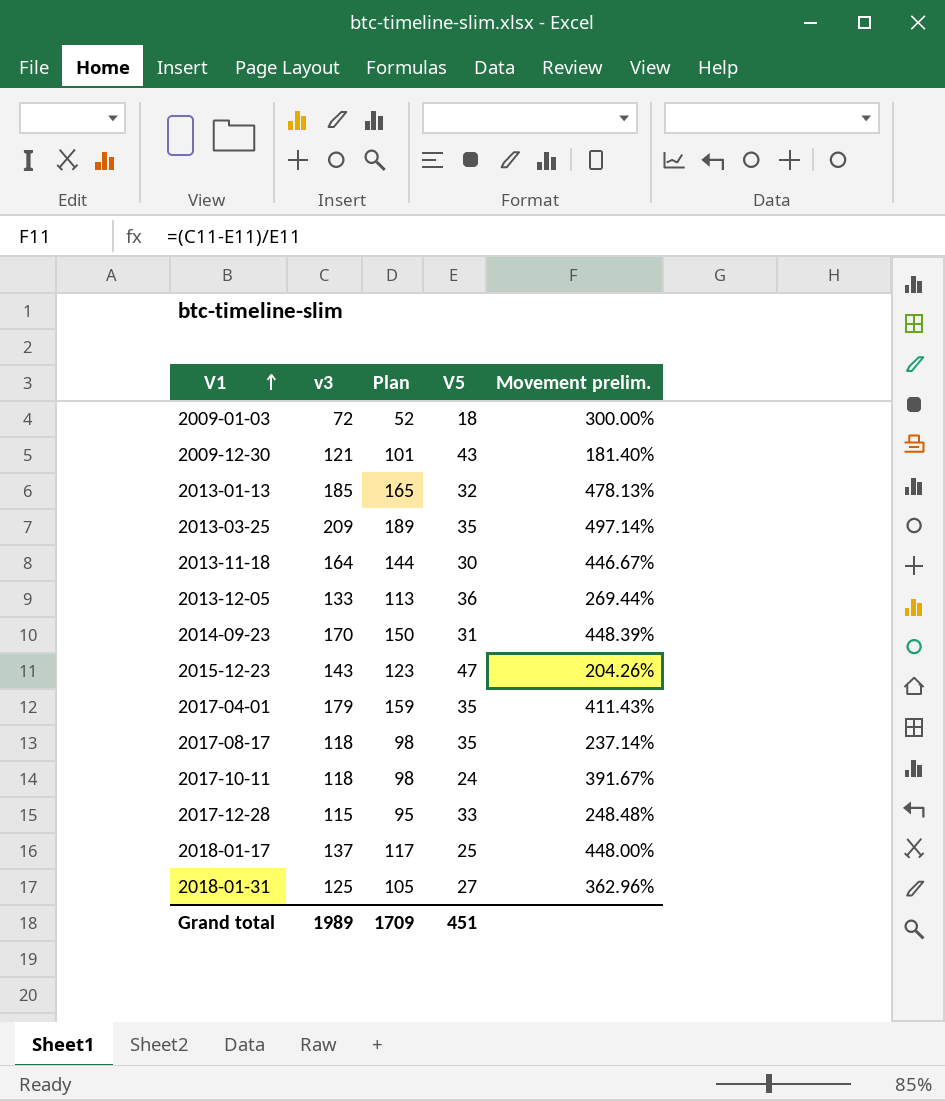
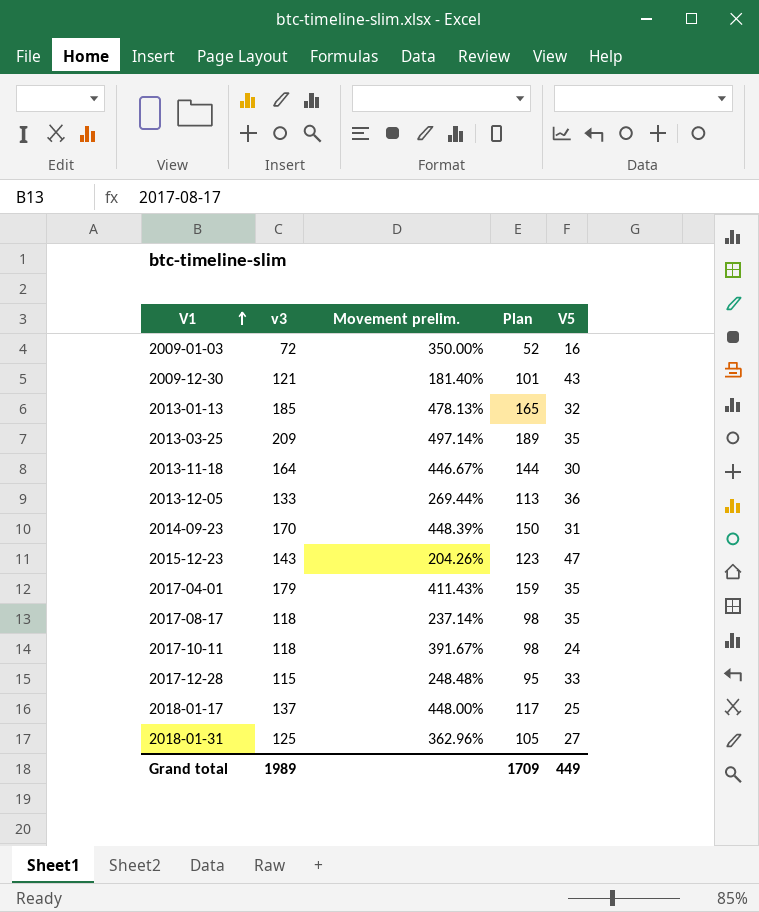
column Movement prelim. | position: 5 -> 3
2009-01-03 | Movement prelim.: 300.00% -> 350.00%
2009-01-03 | V5: 18 -> 16
Grand total | V5: 451 -> 449

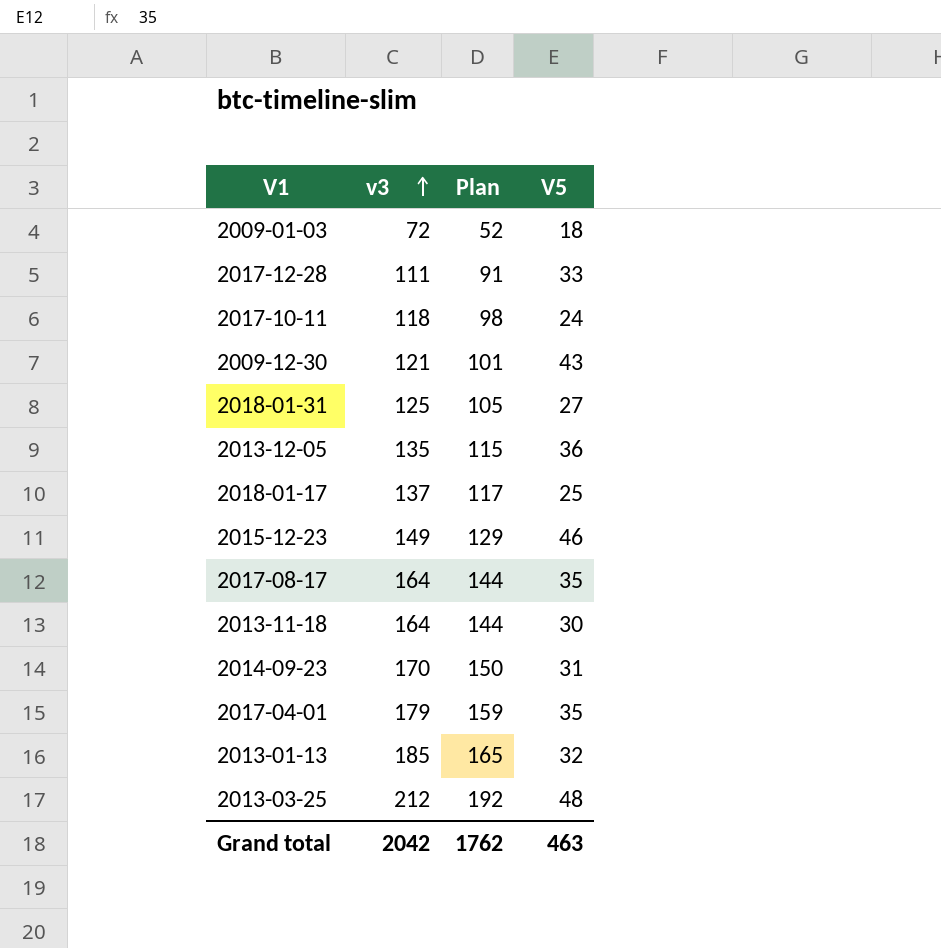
row order: V1 ascending -> v3 ascending
column Movement prelim. | formula: ([v3] - [V5]) / [V5] -> none
2009-01-03 | V5: 16 -> 18
2017-12-28 | v3: 115 -> 111
2017-12-28 | Plan: 95 -> 91
2013-12-05 | v3: 133 -> 135
2013-12-05 | Plan: 113 -> 115
2015-12-23 | v3: 143 -> 149
2015-12-23 | Plan: 123 -> 129
2015-12-23 | V5: 47 -> 46
2017-08-17 | v3: 118 -> 164
2017-08-17 | Plan: 98 -> 144
2013-03-25 | v3: 209 -> 212
2013-03-25 | Plan: 189 -> 192
2013-03-25 | V5: 35 -> 48
Grand total | v3: 1989 -> 2042
Grand total | Plan: 1709 -> 1762
Grand total | V5: 449 -> 463

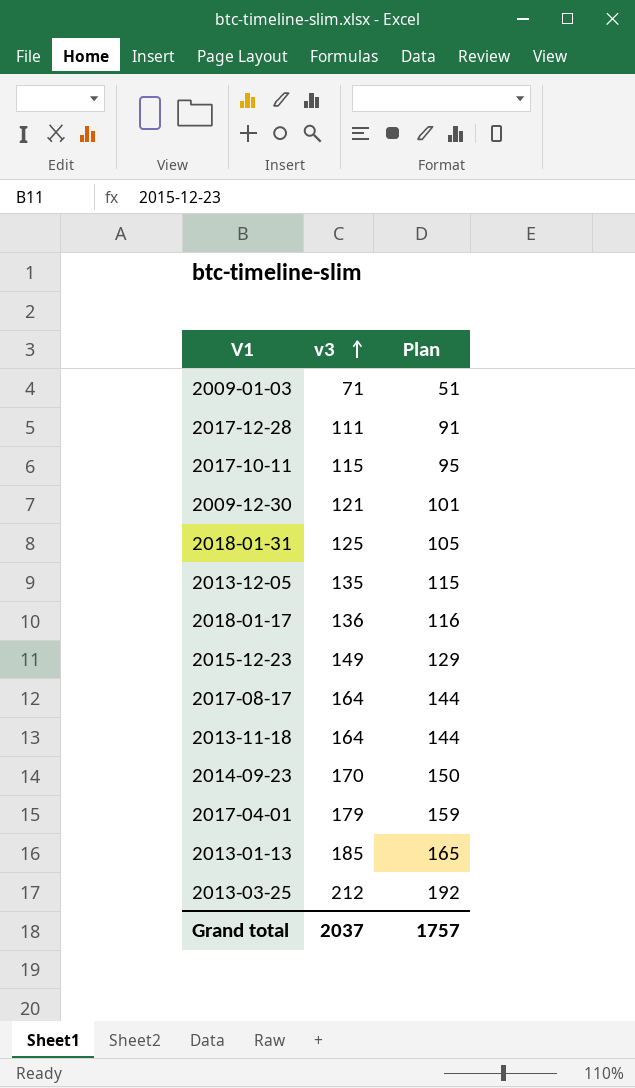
column V5 | position: 4 -> none
2009-01-03 | v3: 72 -> 71
2009-01-03 | Plan: 52 -> 51
2017-10-11 | v3: 118 -> 115
2017-10-11 | Plan: 98 -> 95
2018-01-17 | v3: 137 -> 136
2018-01-17 | Plan: 117 -> 116
Grand total | v3: 2042 -> 2037
Grand total | Plan: 1762 -> 1757

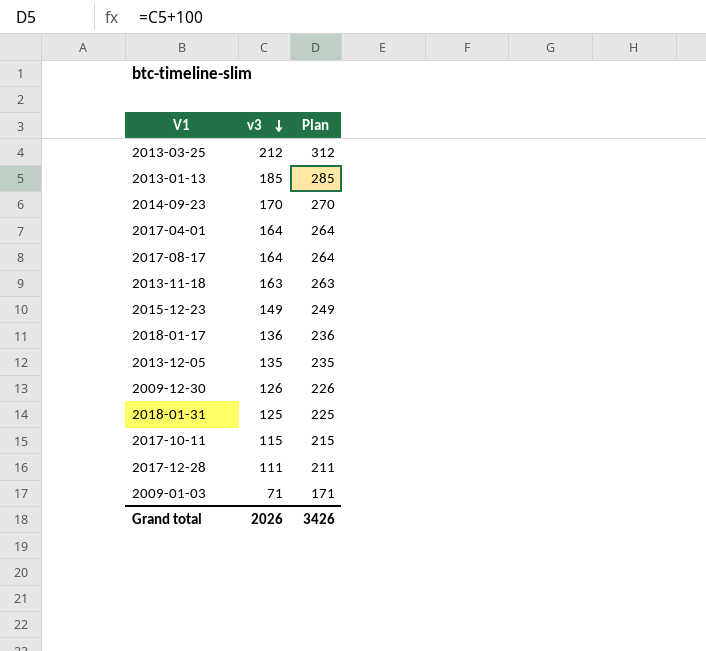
row order: v3 ascending -> v3 descending
column Plan | formula: [v3] - 20 -> [v3] + 100
2017-04-01 | v3: 179 -> 164
2013-11-18 | v3: 164 -> 163
2009-12-30 | v3: 121 -> 126
Grand total | v3: 2037 -> 2026
Grand total | Plan: 1757 -> 3426

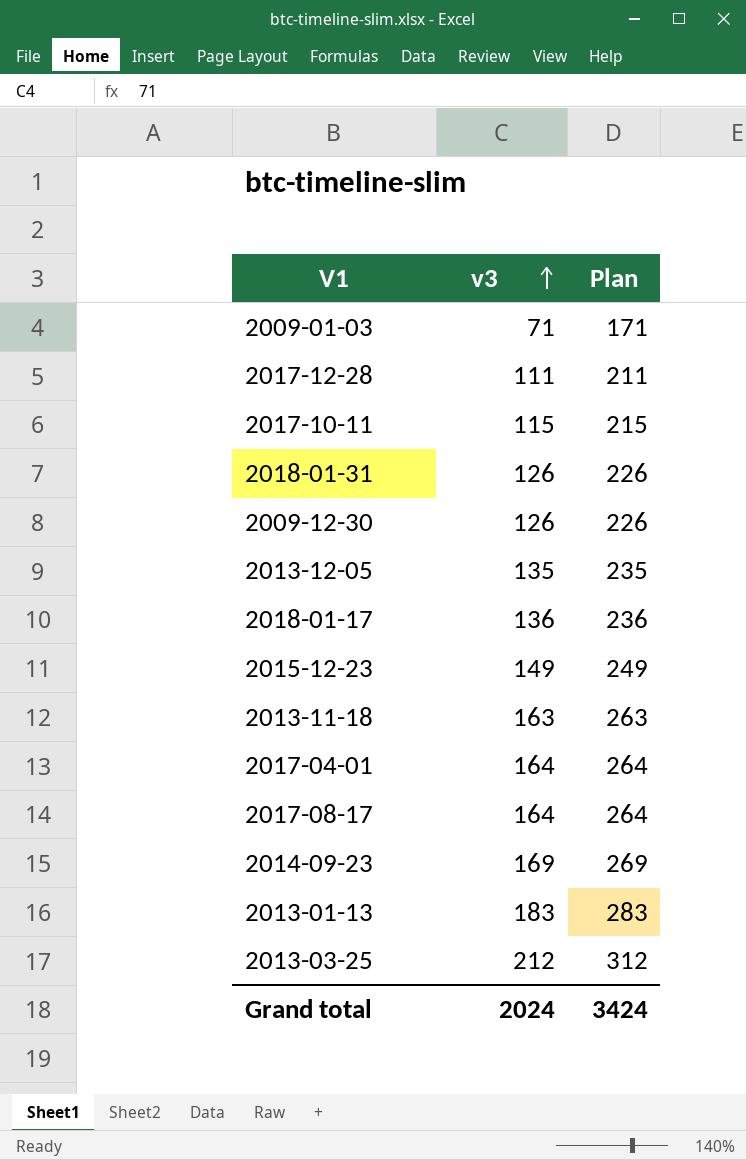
row order: v3 descending -> v3 ascending
2018-01-31 | v3: 125 -> 126
2018-01-31 | Plan: 225 -> 226
2014-09-23 | v3: 170 -> 169
2014-09-23 | Plan: 270 -> 269
2013-01-13 | v3: 185 -> 183
2013-01-13 | Plan: 285 -> 283
Grand total | v3: 2026 -> 2024
Grand total | Plan: 3426 -> 3424

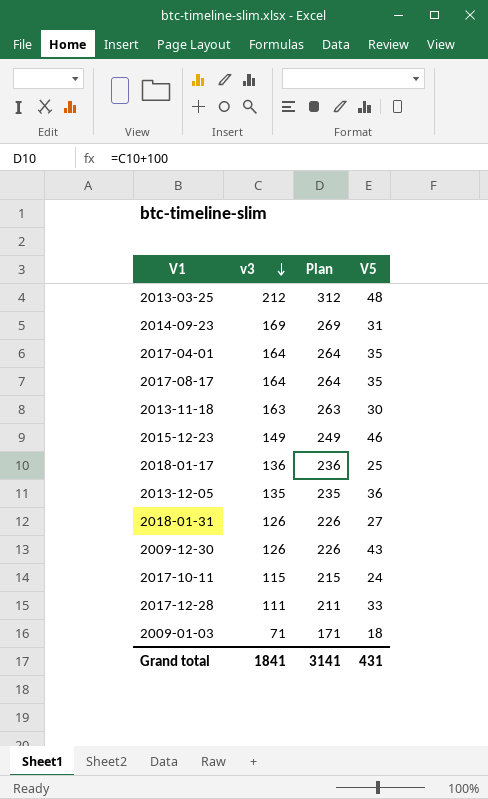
row order: v3 ascending -> v3 descending
column V5 | position: none -> 4
row 2013-01-13: 183 | 283 -> none
Grand total | v3: 2024 -> 1841
Grand total | Plan: 3424 -> 3141

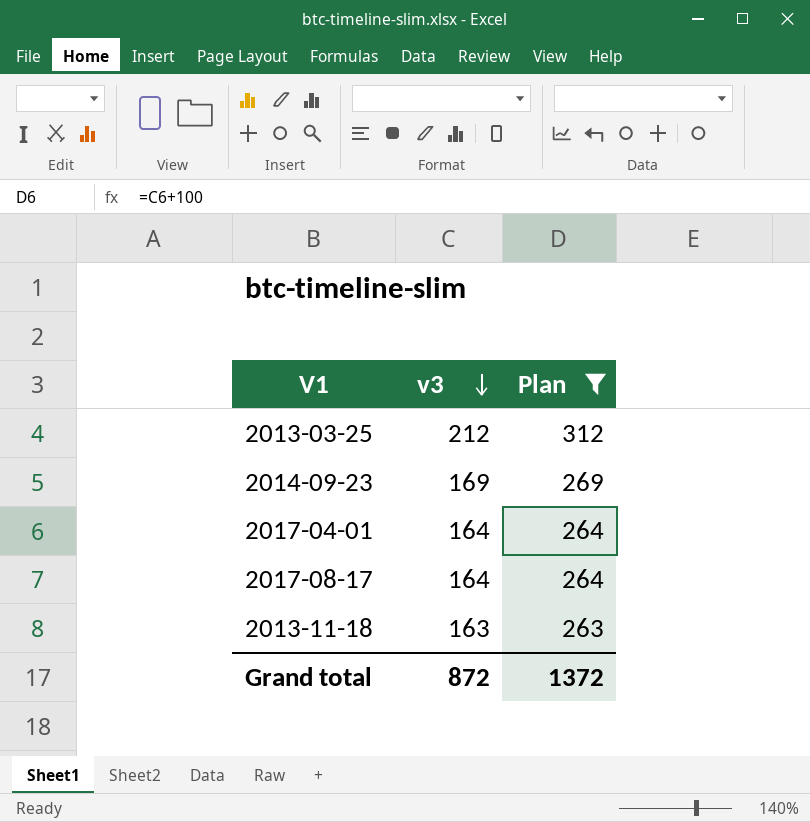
filter: none -> Plan >= 263
column V5 | position: 4 -> none
Grand total | v3: 1841 -> 872
Grand total | Plan: 3141 -> 1372

